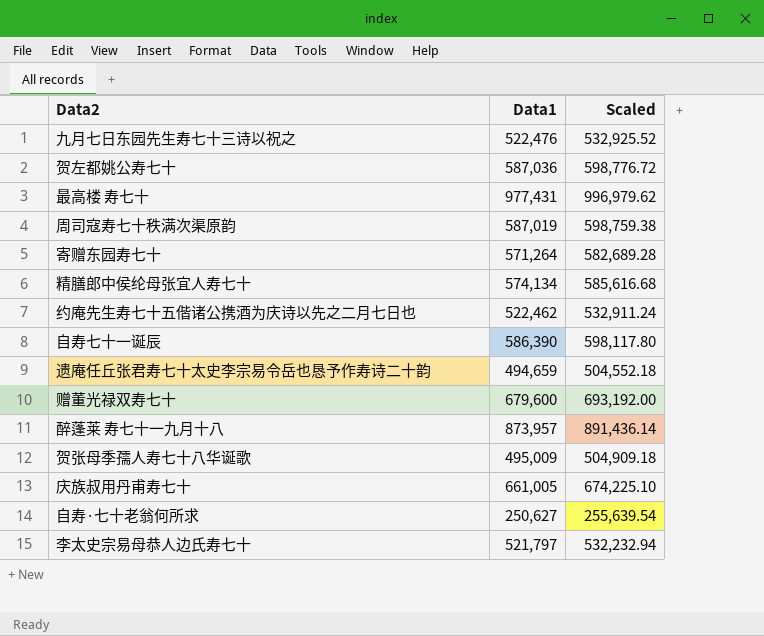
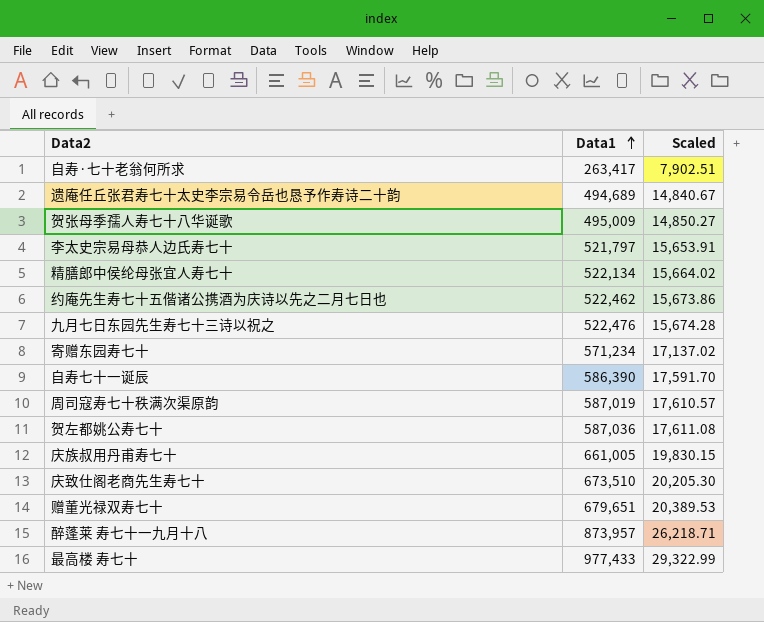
row order: none -> Data1 ascending
column Scaled | formula: [Data1] * 1.02 -> [Data1] * 0.03
自寿·七十老翁何所求 | Data1: 250,627 -> 263,417
遗庵任丘张君寿七十太史李宗易令岳也恳予作寿诗二十韵 | Data1: 494,659 -> 494,689
精膳郎中侯纶母张宜人寿七十 | Data1: 574,134 -> 522,134
寄赠东园寿七十 | Data1: 571,264 -> 571,234
row 庆致仕阁老商先生寿七十: none -> 673,510 | 20,205.30
赠董光禄双寿七十 | Data1: 679,600 -> 679,651
最高楼 寿七十 | Data1: 977,431 -> 977,433

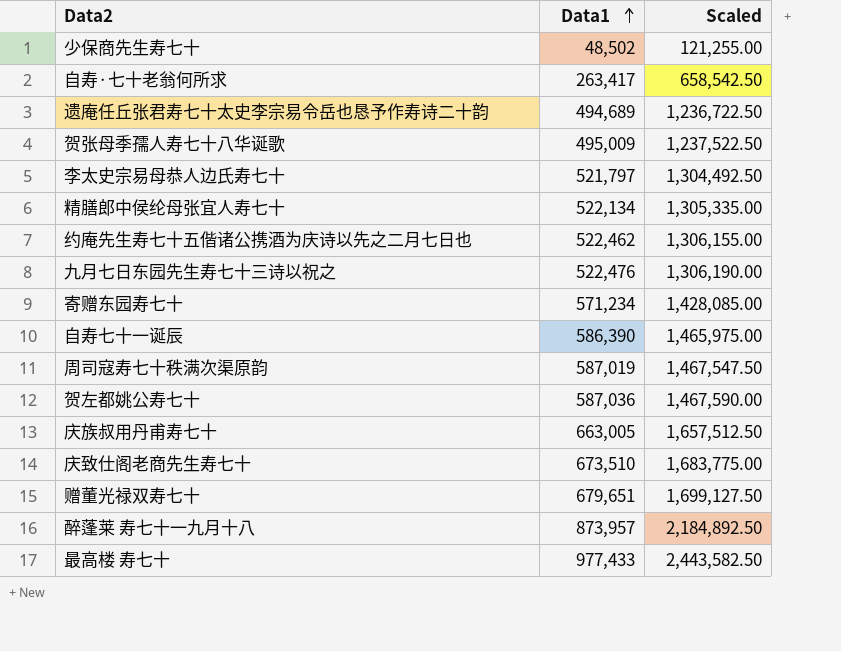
column Scaled | formula: [Data1] * 0.03 -> [Data1] * 2.5
row 少保商先生寿七十: none -> 48,502 | 121,255.00
庆族叔用丹甫寿七十 | Data1: 661,005 -> 663,005

